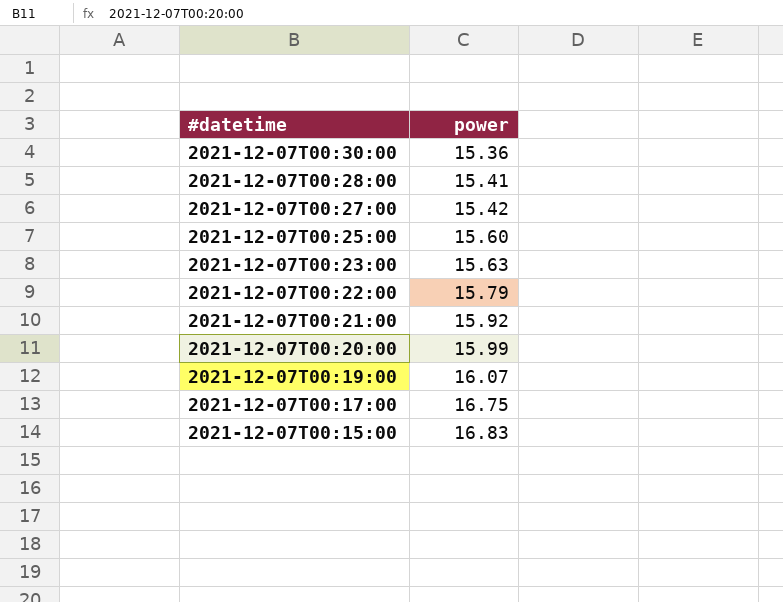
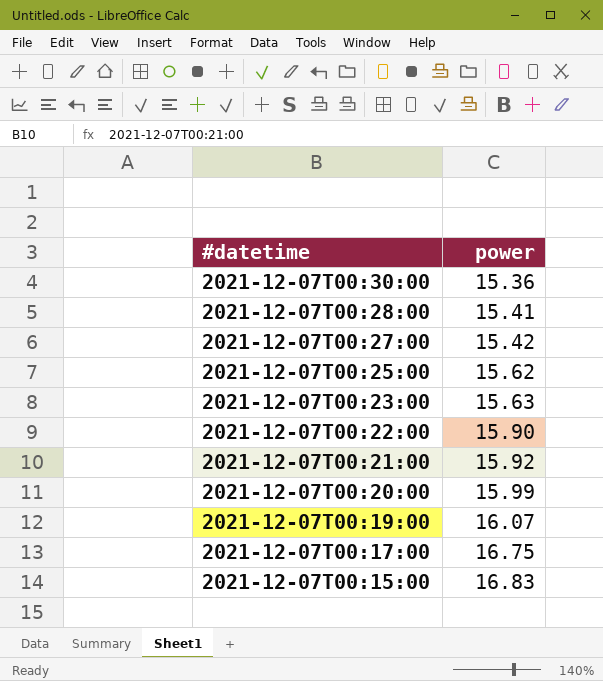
2021-12-07T00:25:00 | power: 15.60 -> 15.62
2021-12-07T00:22:00 | power: 15.79 -> 15.90

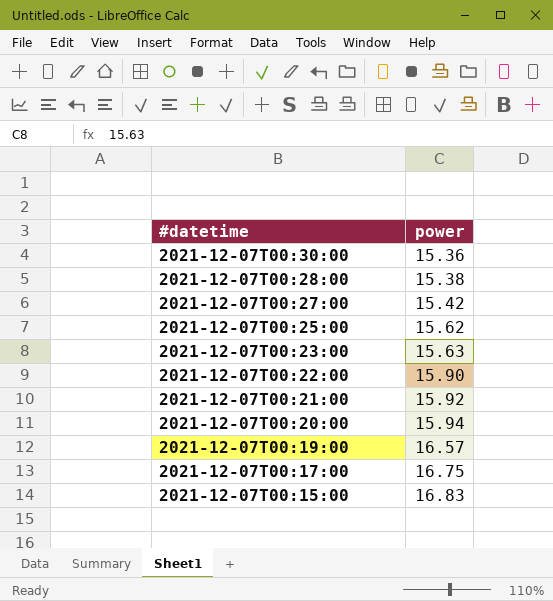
2021-12-07T00:28:00 | power: 15.41 -> 15.38
2021-12-07T00:20:00 | power: 15.99 -> 15.94
2021-12-07T00:19:00 | power: 16.07 -> 16.57

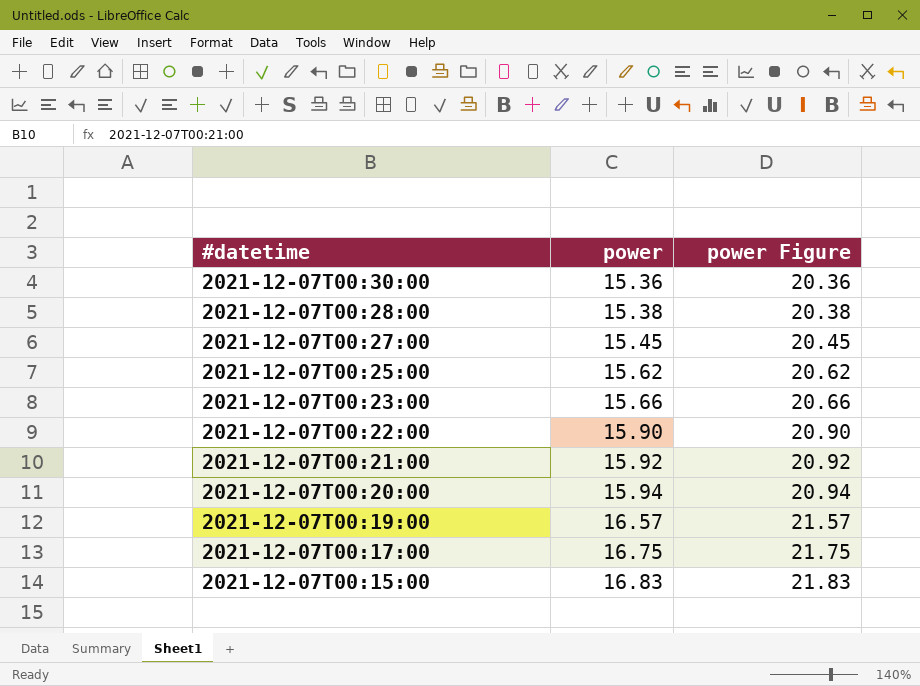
column power Figure | formula: none -> [power] + 5
2021-12-07T00:27:00 | power: 15.42 -> 15.45
2021-12-07T00:23:00 | power: 15.63 -> 15.66

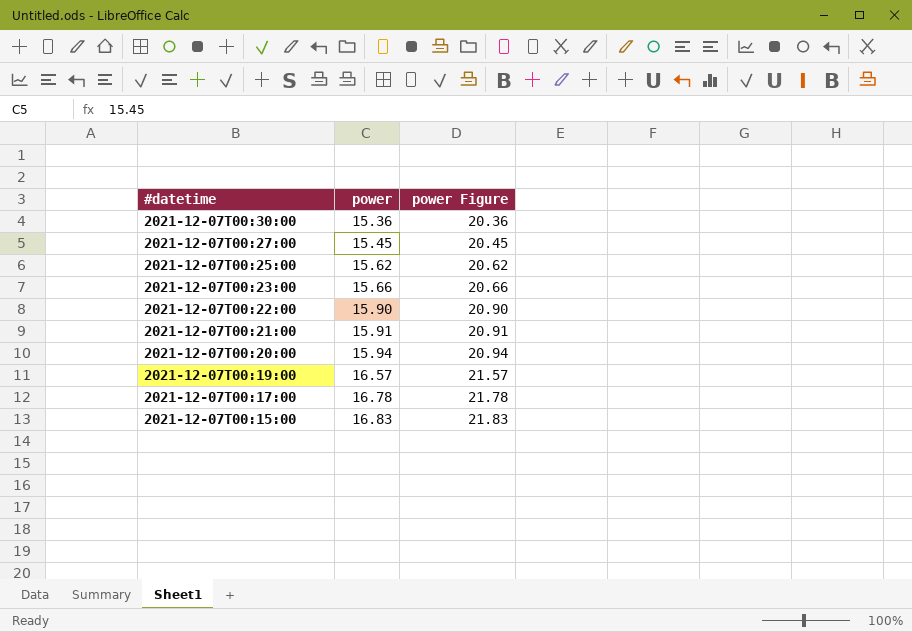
row 2021-12-07T00:28:00: 15.38 | 20.38 -> none
2021-12-07T00:21:00 | power: 15.92 -> 15.91
2021-12-07T00:21:00 | power Figure: 20.92 -> 20.91
2021-12-07T00:17:00 | power: 16.75 -> 16.78
2021-12-07T00:17:00 | power Figure: 21.75 -> 21.78

